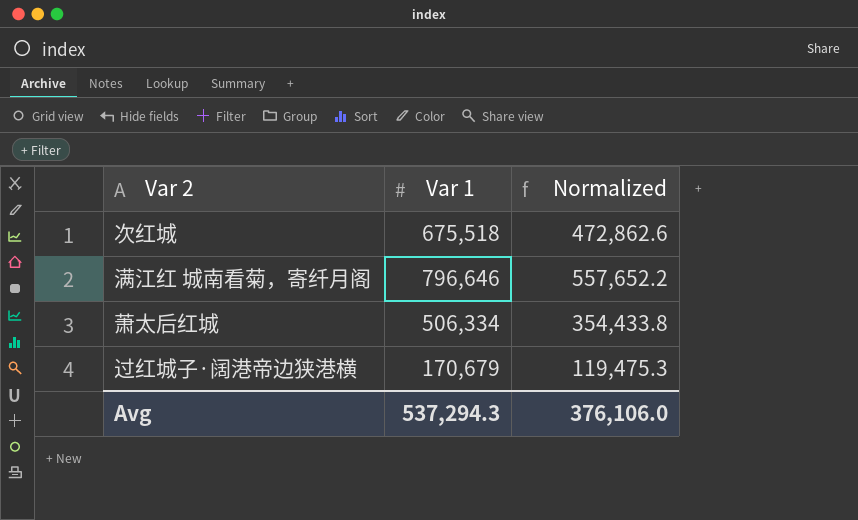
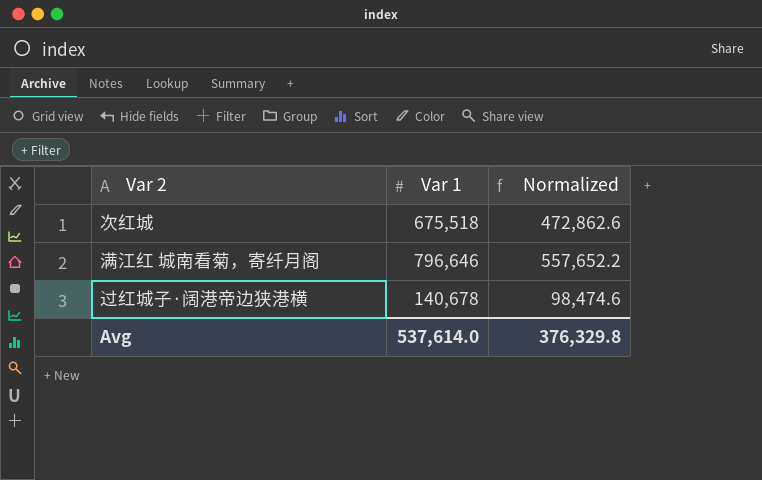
row 萧太后红城: 506,334 | 354,433.8 -> none
过红城子·阔港帝边狭港横 | Var 1: 170,679 -> 140,678
过红城子·阔港帝边狭港横 | Normalized: 119,475.3 -> 98,474.6
Avg | Var 1: 537,294.3 -> 537,614.0
Avg | Normalized: 376,106.0 -> 376,329.8

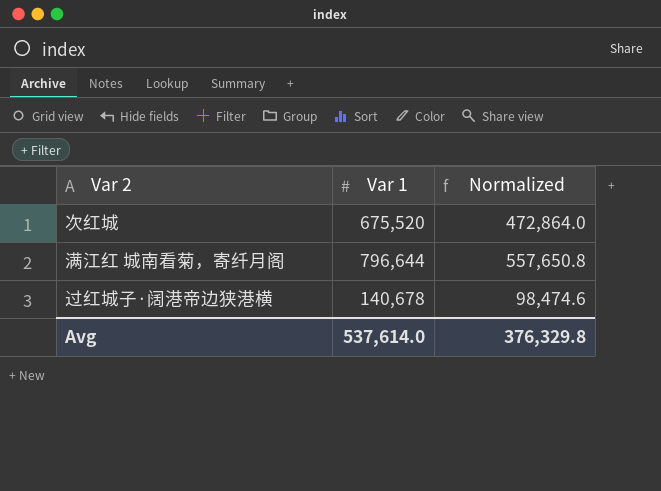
次红城 | Var 1: 675,518 -> 675,520
次红城 | Normalized: 472,862.6 -> 472,864.0
满江红 城南看菊，寄纤月阁 | Var 1: 796,646 -> 796,644
满江红 城南看菊，寄纤月阁 | Normalized: 557,652.2 -> 557,650.8

